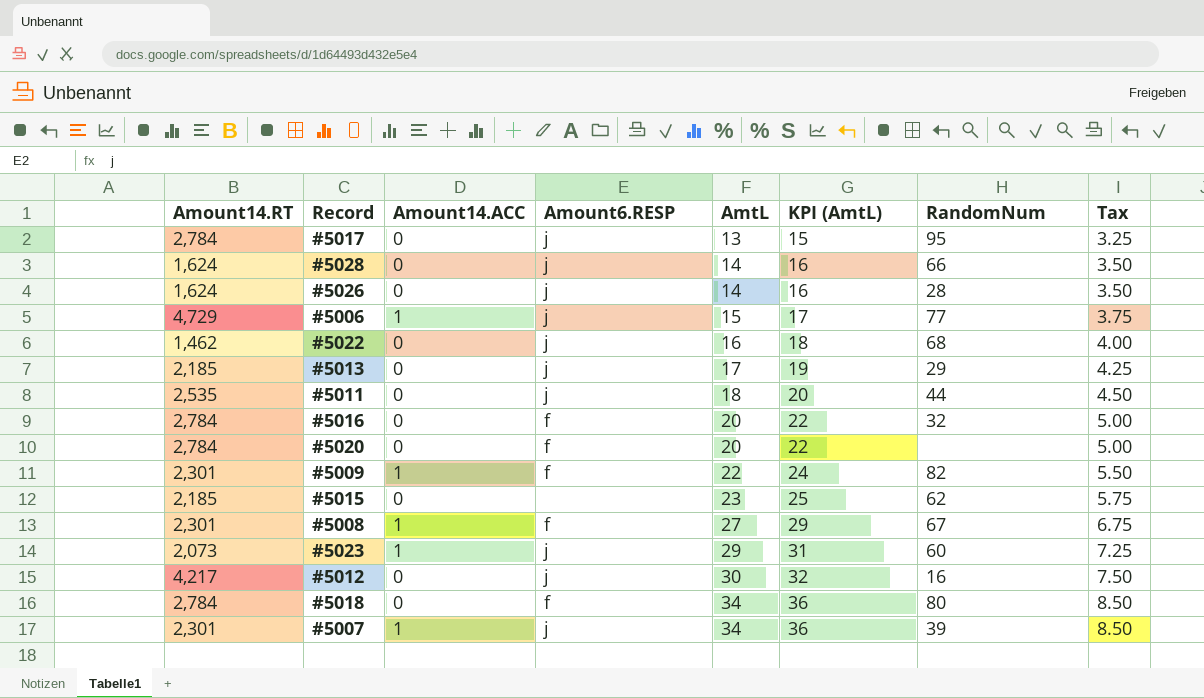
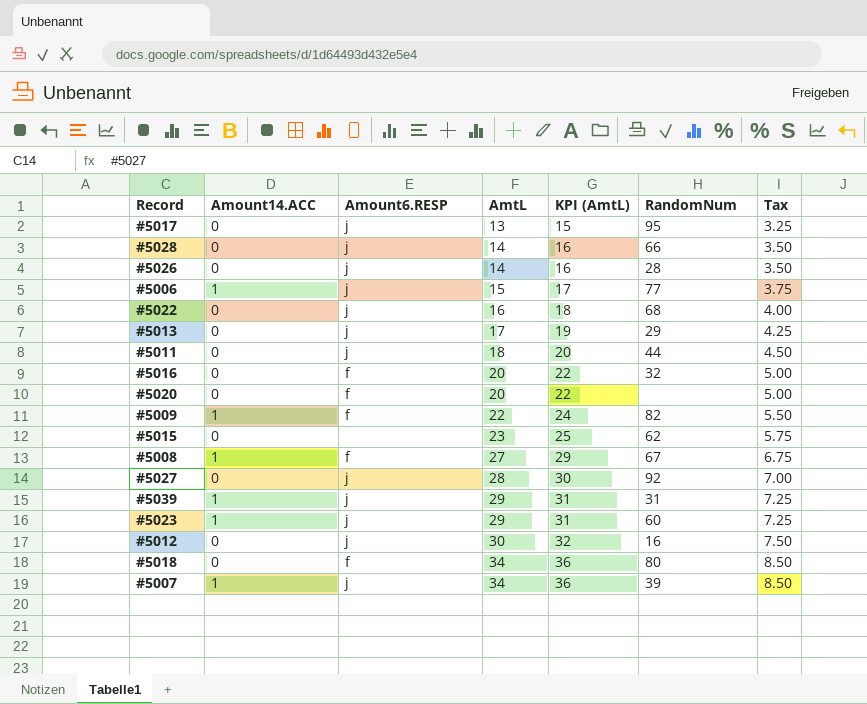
column Amount14.RT | position: 1 -> none
row #5027: none -> 0 | j | 28 | 30 | 92 | 7.00
row #5039: none -> 1 | j | 29 | 31 | 31 | 7.25

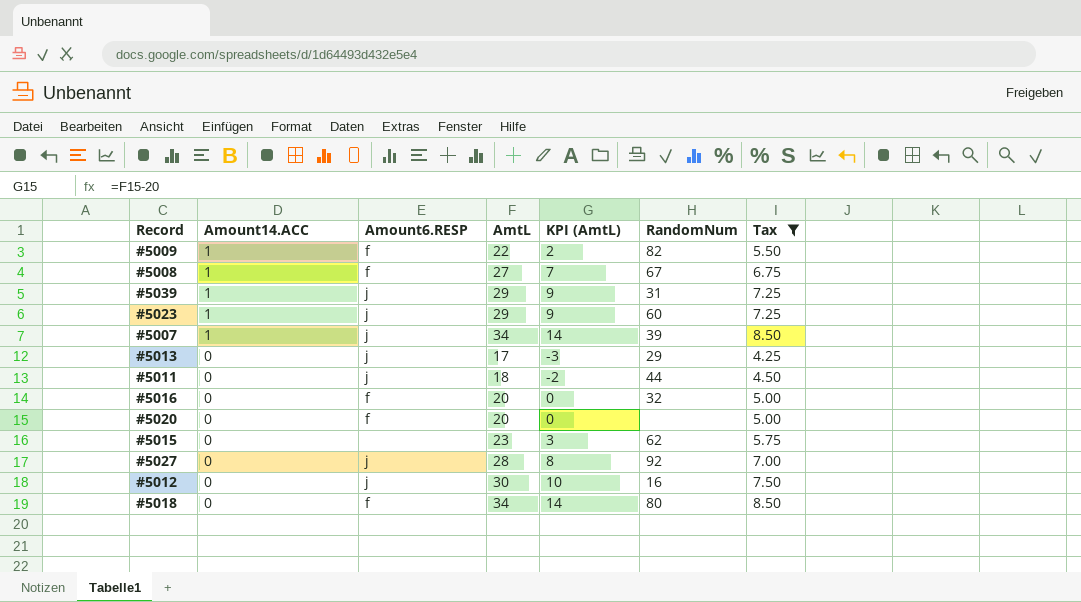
filter: none -> Tax >= 4.25
row order: AmtL ascending -> Amount14.ACC descending
column KPI (AmtL) | formula: [AmtL] + 2 -> [AmtL] - 20

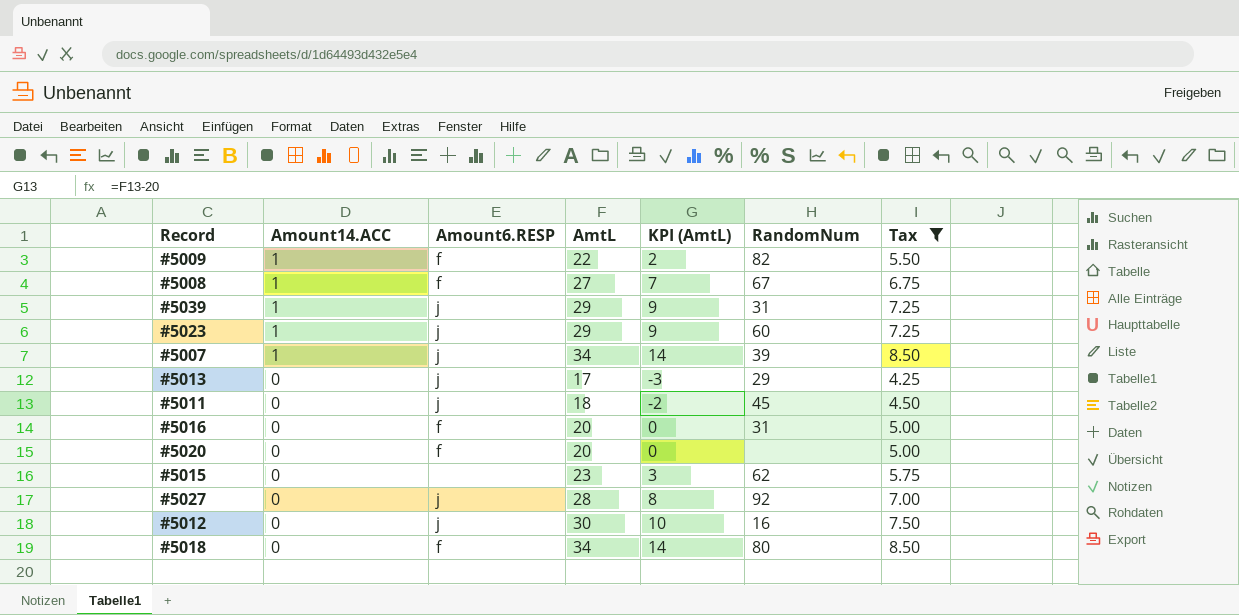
#5011 | RandomNum: 44 -> 45
#5016 | RandomNum: 32 -> 31

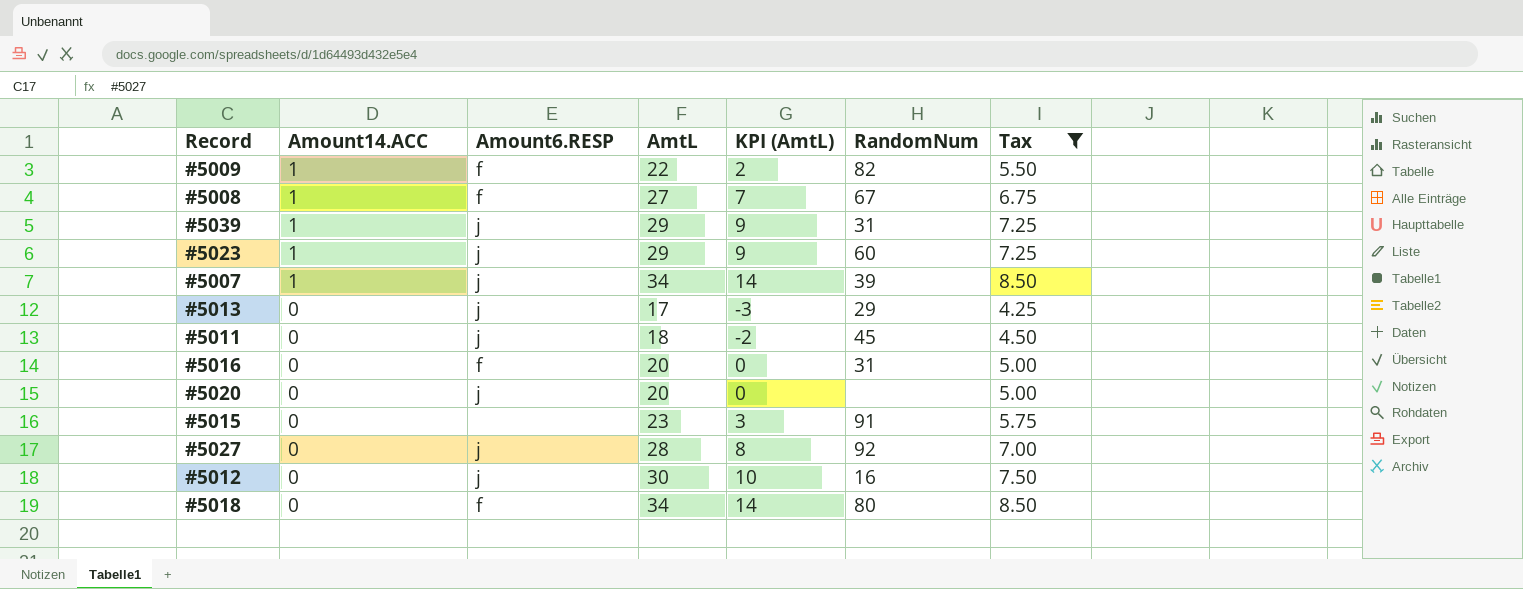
#5020 | Amount6.RESP: f -> j
#5015 | RandomNum: 62 -> 91

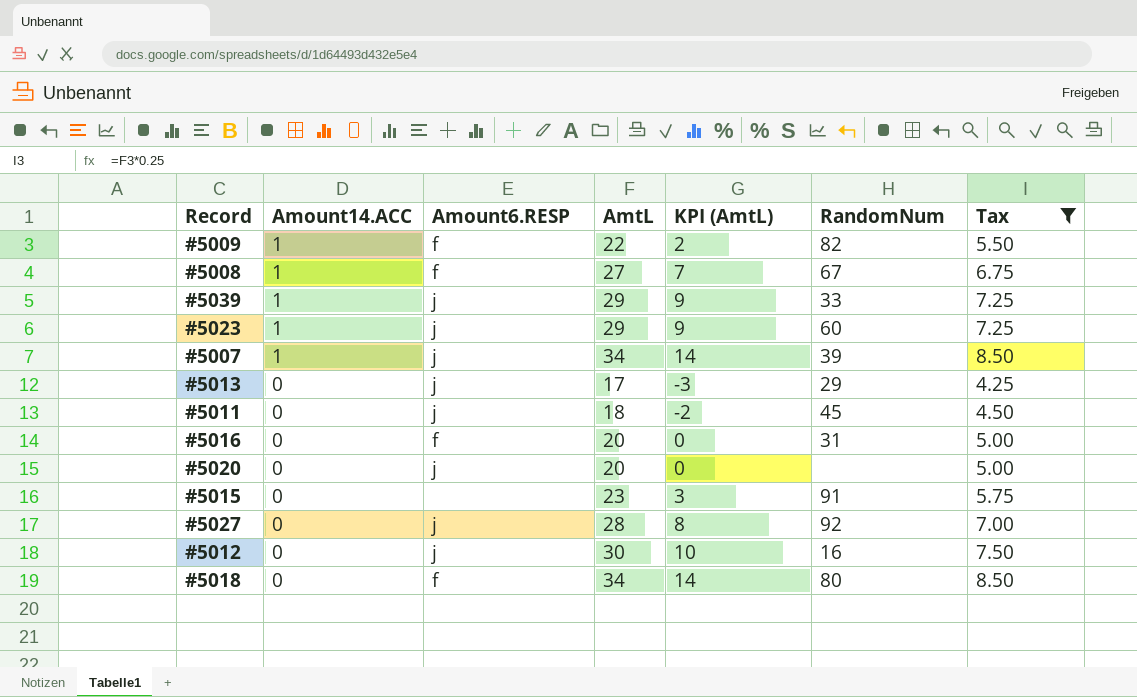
#5039 | RandomNum: 31 -> 33

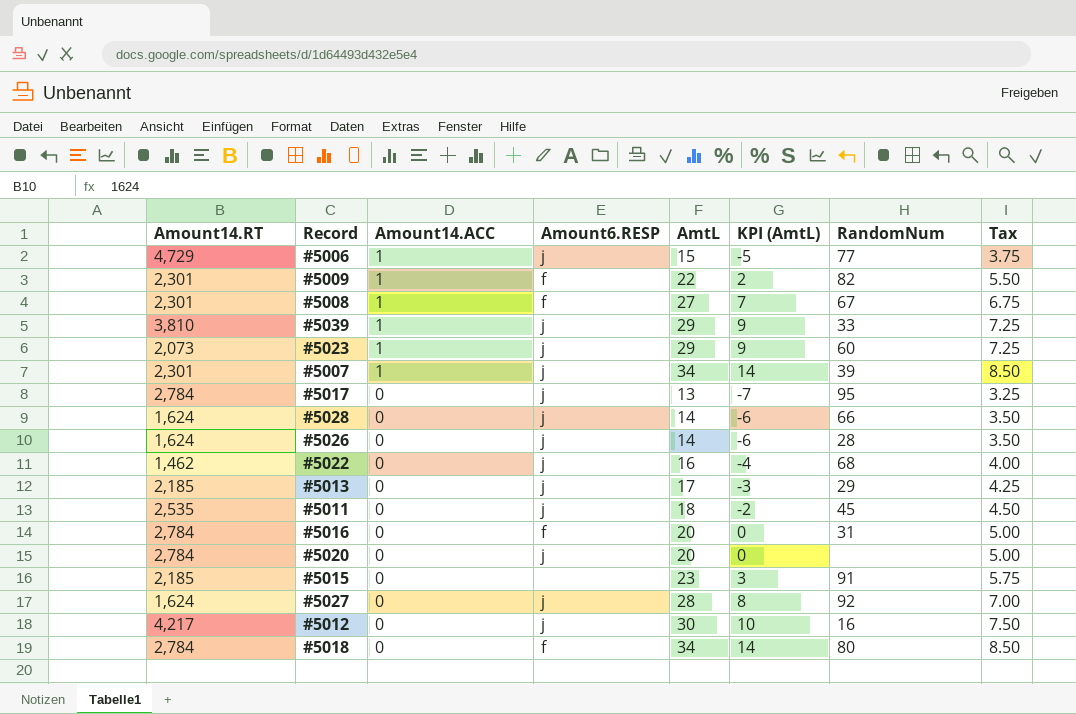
filter: Tax >= 4.25 -> none
column Amount14.RT | position: none -> 1

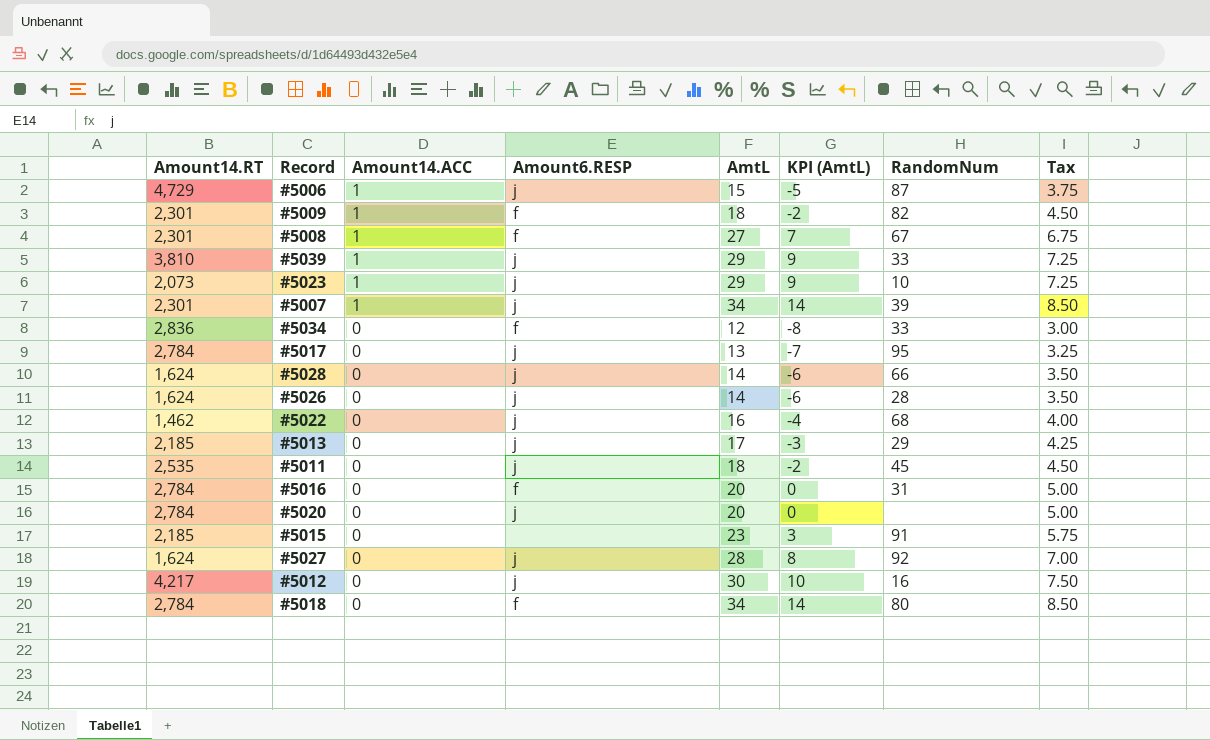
#5006 | RandomNum: 77 -> 87
#5009 | AmtL: 22 -> 18
#5009 | KPI (AmtL): 2 -> -2
#5009 | Tax: 5.50 -> 4.50
#5023 | RandomNum: 60 -> 10
row #5034: none -> 2,836 | 0 | f | 12 | -8 | 33 | 3.00

